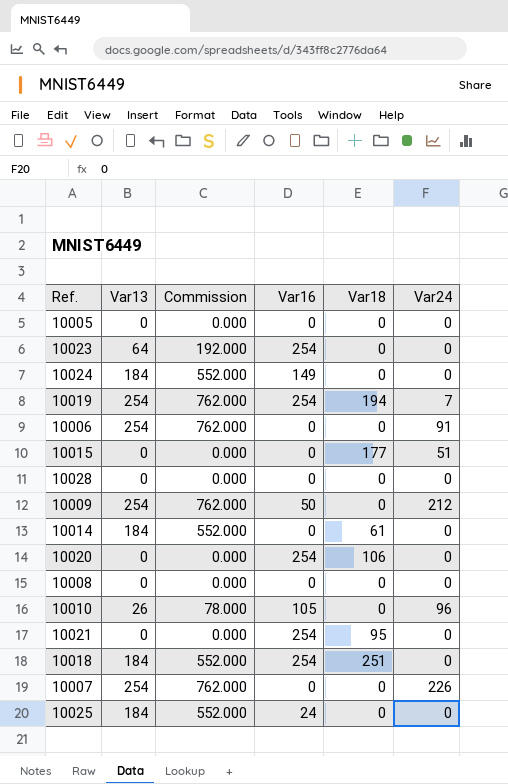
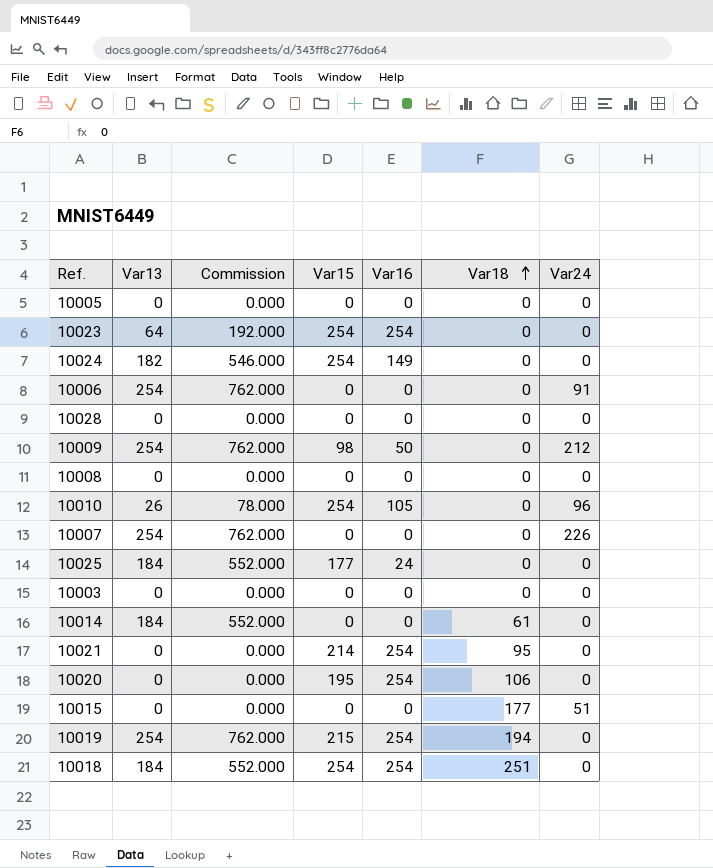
row order: none -> Var18 ascending
column Var15 | position: none -> 4
10024 | Var13: 184 -> 182
10024 | Commission: 552.000 -> 546.000
row 10003: none -> 0 | 0.000 | 0 | 0 | 0 | 0
10019 | Var24: 7 -> 0

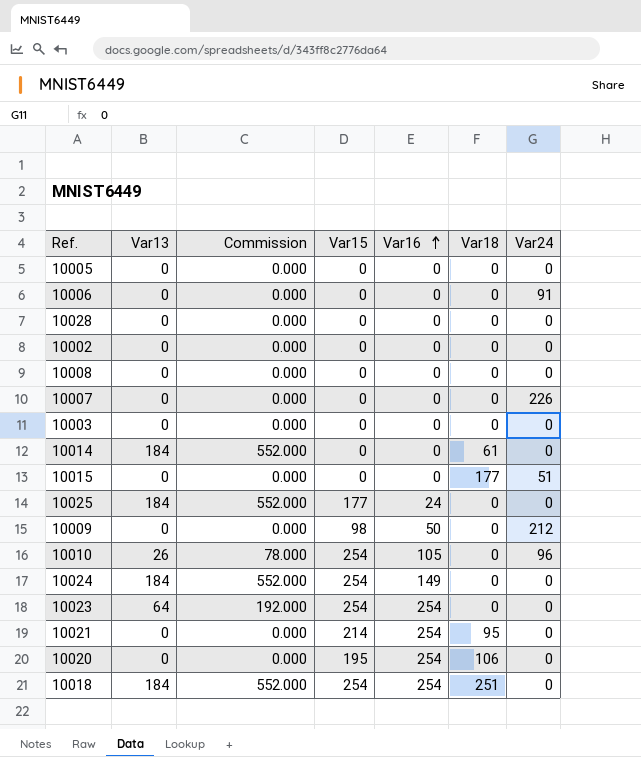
row order: Var18 ascending -> Var16 ascending
row 10019: 254 | 762.000 | 215 | 254 | 194 | 0 -> none
10006 | Var13: 254 -> 0
10006 | Commission: 762.000 -> 0.000
row 10002: none -> 0 | 0.000 | 0 | 0 | 0 | 0
10007 | Var13: 254 -> 0
10007 | Commission: 762.000 -> 0.000
10009 | Var13: 254 -> 0
10009 | Commission: 762.000 -> 0.000
10024 | Var13: 182 -> 184
10024 | Commission: 546.000 -> 552.000

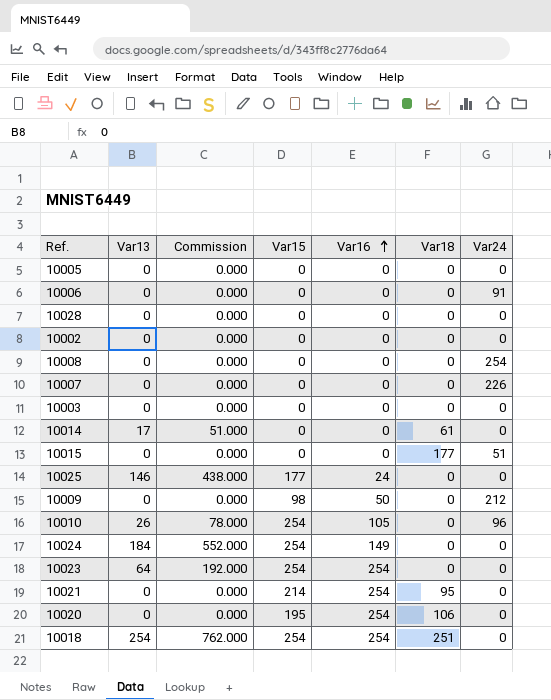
10008 | Var24: 0 -> 254
10014 | Var13: 184 -> 17
10014 | Commission: 552.000 -> 51.000
10025 | Var13: 184 -> 146
10025 | Commission: 552.000 -> 438.000
10018 | Var13: 184 -> 254
10018 | Commission: 552.000 -> 762.000

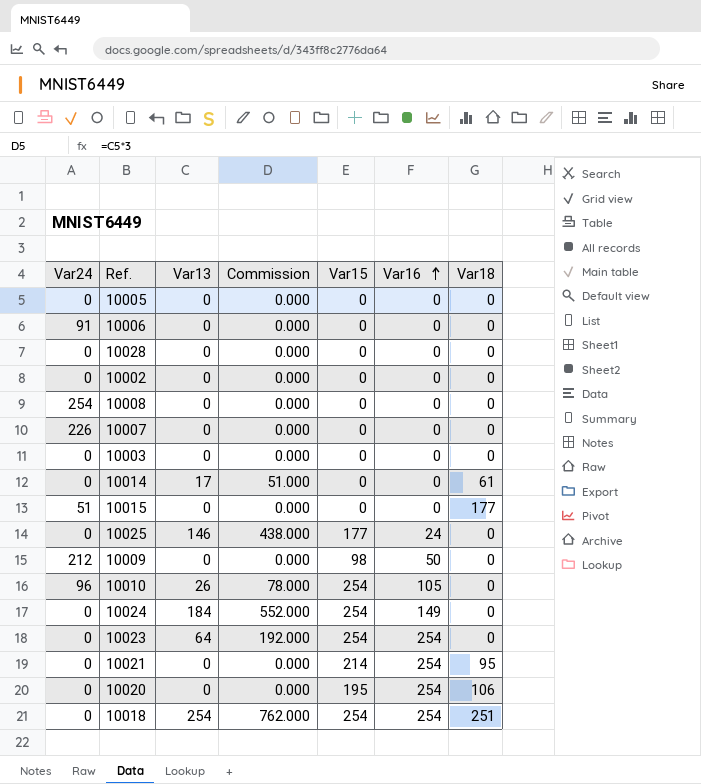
column Var24 | position: 7 -> 1

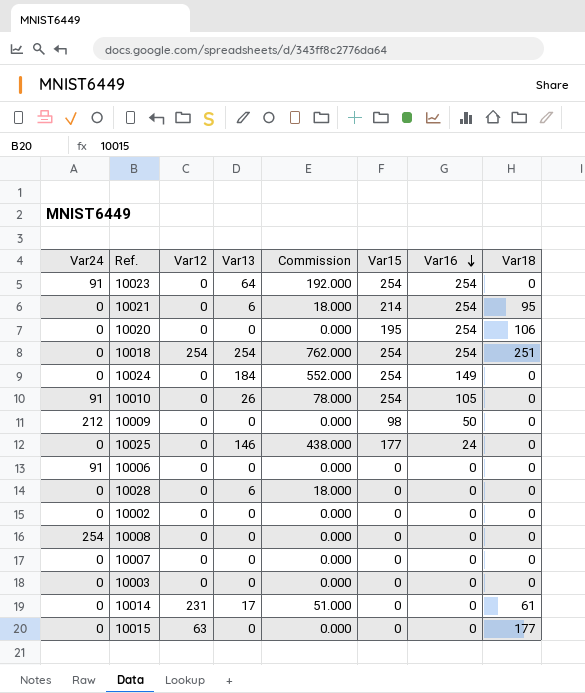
row order: Var16 ascending -> Var16 descending
column Var12 | position: none -> 3
row 10005: 0 | 0 | 0.000 | 0 | 0 | 0 -> none
10023 | Var24: 0 -> 91
10021 | Var13: 0 -> 6
10021 | Commission: 0.000 -> 18.000
10010 | Var24: 96 -> 91
10028 | Var13: 0 -> 6
10028 | Commission: 0.000 -> 18.000
10007 | Var24: 226 -> 0
10015 | Var24: 51 -> 0

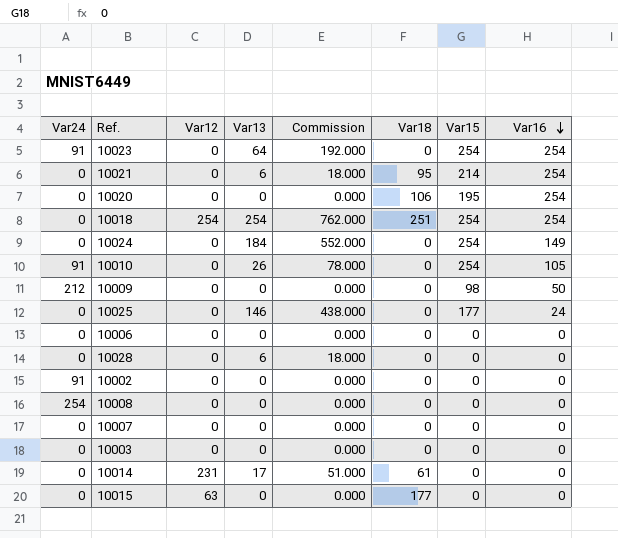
column Var18 | position: 8 -> 6
10006 | Var24: 91 -> 0
10002 | Var24: 0 -> 91

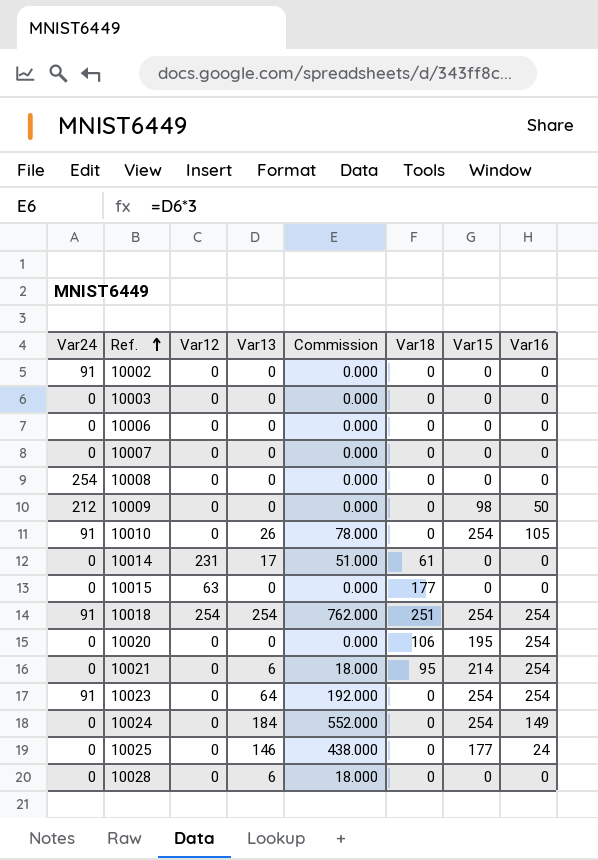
row order: Var16 descending -> Ref. ascending
10018 | Var24: 0 -> 91

